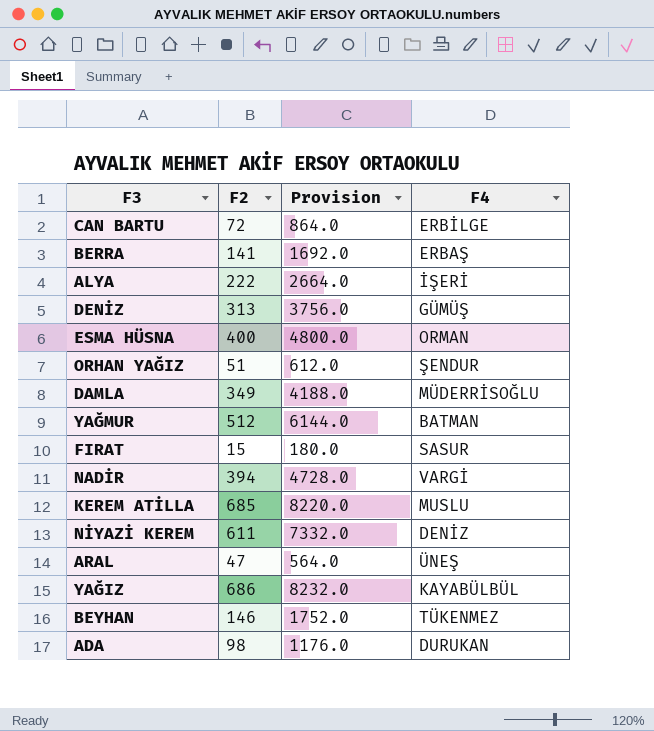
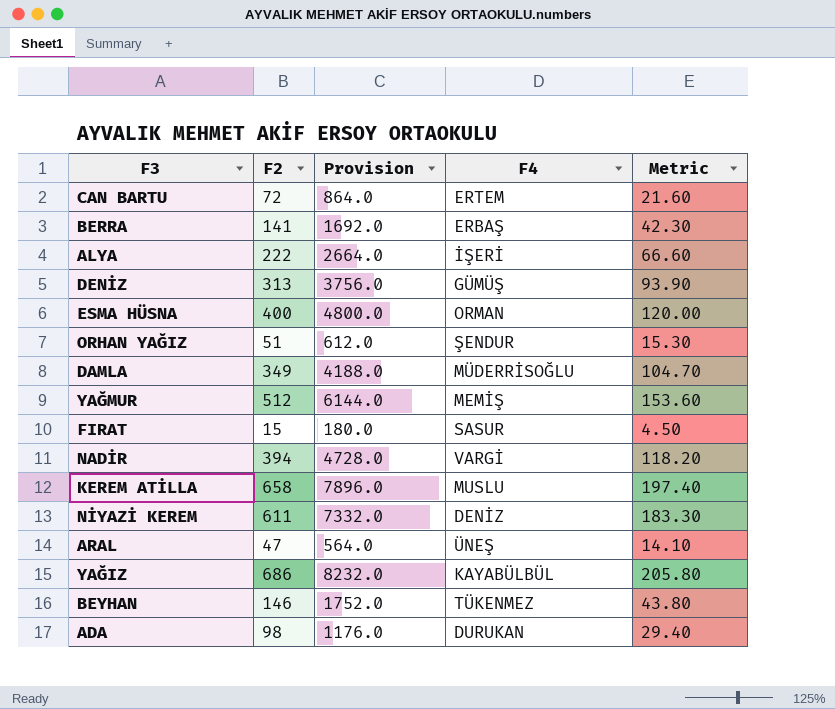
column Metric | formula: none -> [F2] * 0.3
CAN BARTU | F4: ERBİLGE -> ERTEM
YAĞMUR | F4: BATMAN -> MEMİŞ
KEREM ATİLLA | F2: 685 -> 658
KEREM ATİLLA | Provision: 8220.0 -> 7896.0

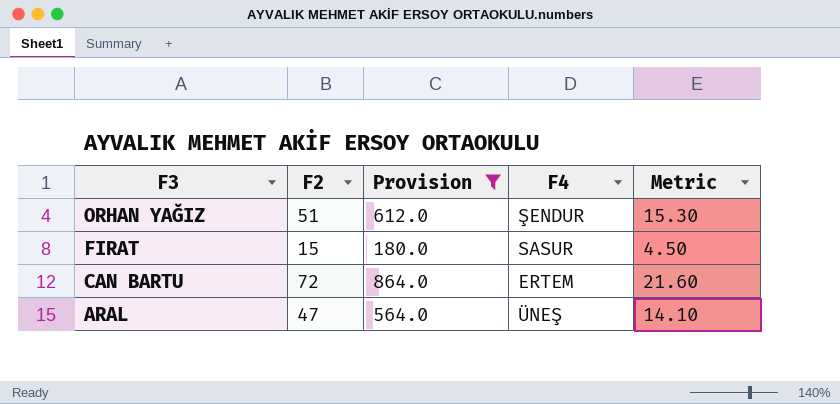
filter: none -> Provision <= 864.0
row order: none -> F3 descending

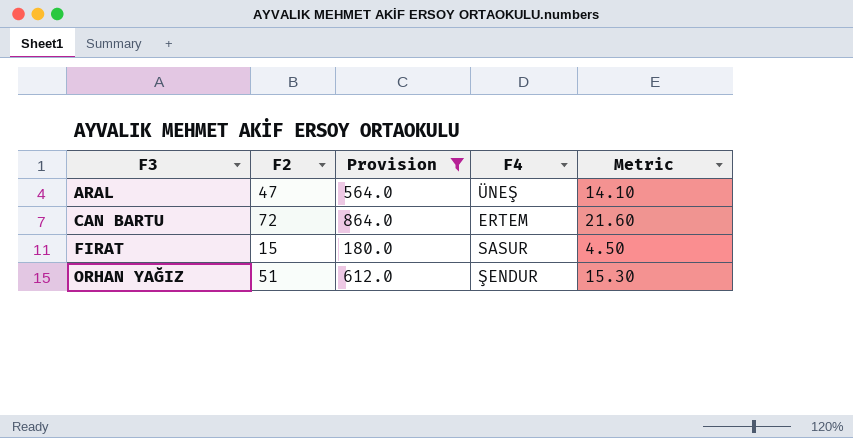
row order: F3 descending -> F3 ascending

